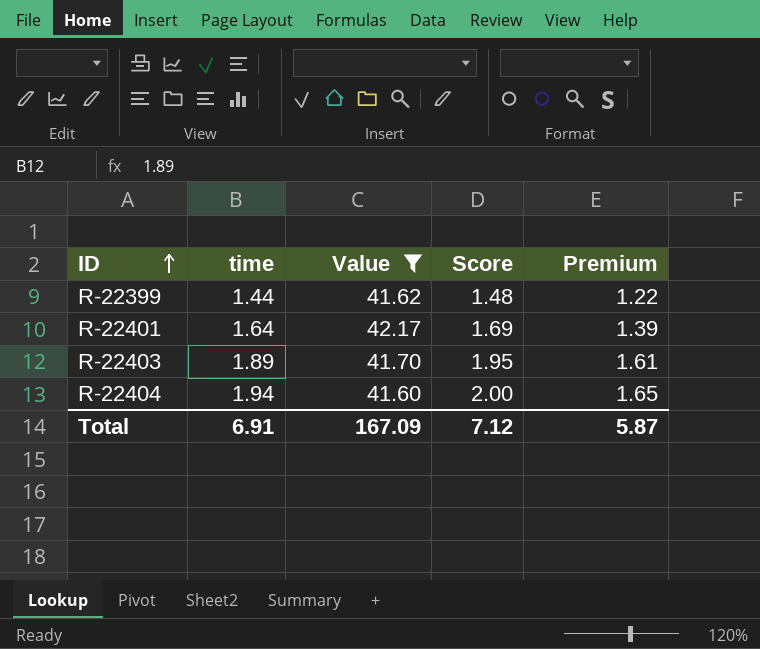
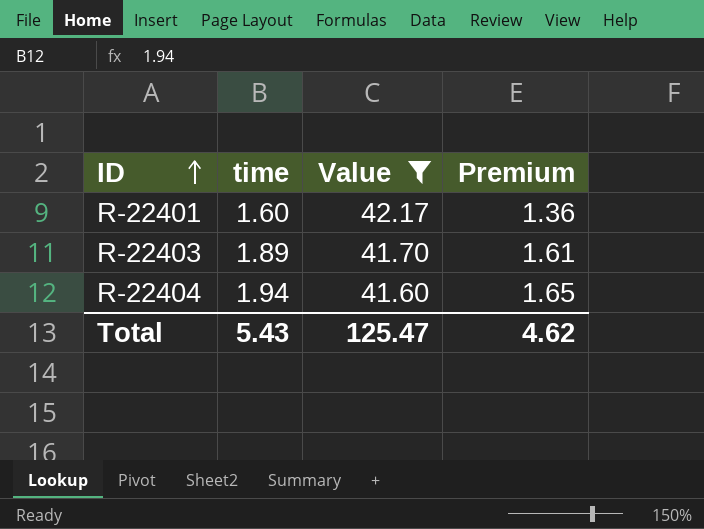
column Score | formula: [time] * 1.03 -> none
row R-22399: 1.44 | 41.62 | 1.48 | 1.22 -> none
R-22401 | time: 1.64 -> 1.60
R-22401 | Premium: 1.39 -> 1.36
Total | time: 6.91 -> 5.43
Total | Value: 167.09 -> 125.47
Total | Premium: 5.87 -> 4.62

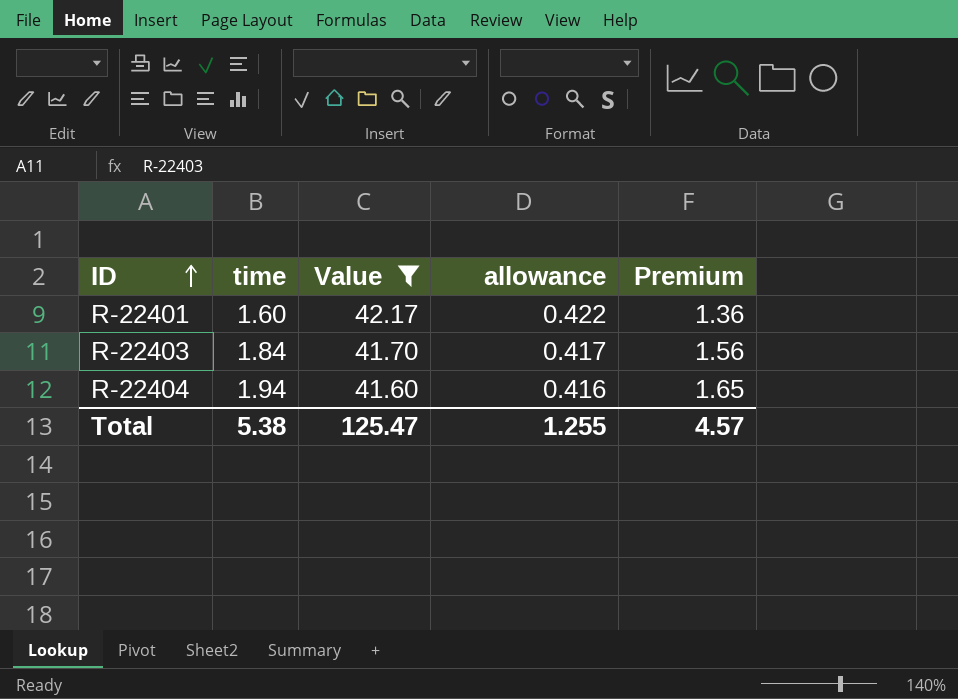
column allowance | formula: none -> [Value] * 0.01
R-22403 | time: 1.89 -> 1.84
R-22403 | Premium: 1.61 -> 1.56
Total | time: 5.43 -> 5.38
Total | Premium: 4.62 -> 4.57

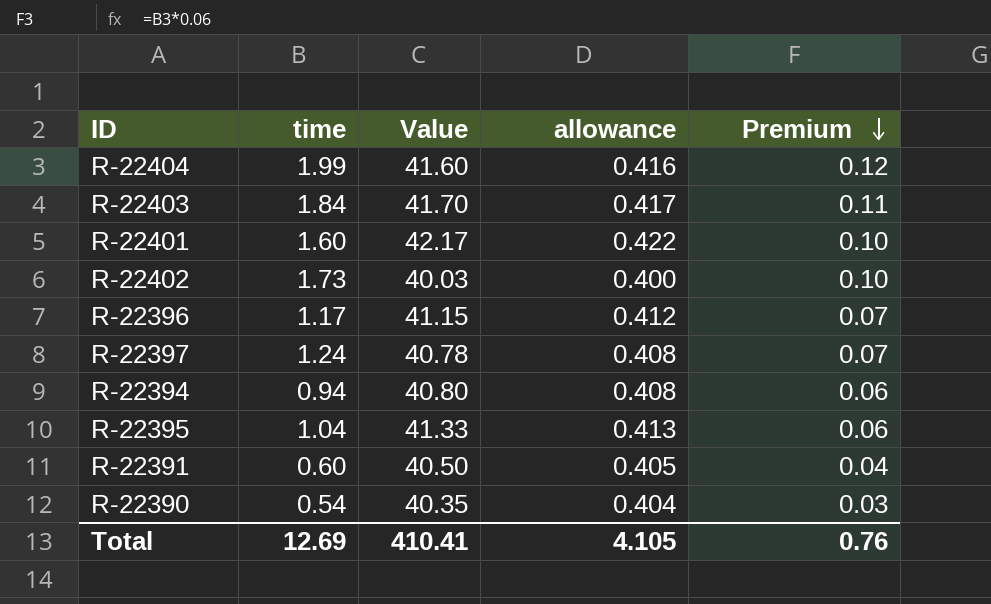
filter: Value >= 41.60 -> none
row order: ID ascending -> Premium descending
column Premium | formula: [time] * 0.85 -> [time] * 0.06
R-22404 | time: 1.94 -> 1.99
Total | time: 5.38 -> 12.69
Total | Value: 125.47 -> 410.41
Total | allowance: 1.255 -> 4.105
Total | Premium: 4.57 -> 0.76

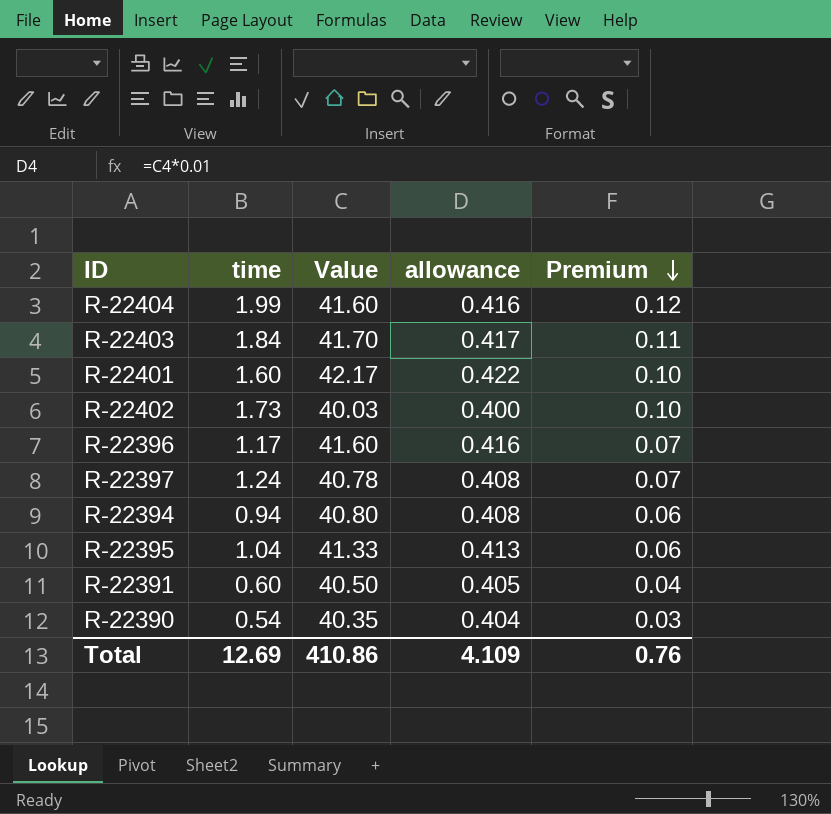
R-22396 | Value: 41.15 -> 41.60
R-22396 | allowance: 0.412 -> 0.416
Total | Value: 410.41 -> 410.86
Total | allowance: 4.105 -> 4.109

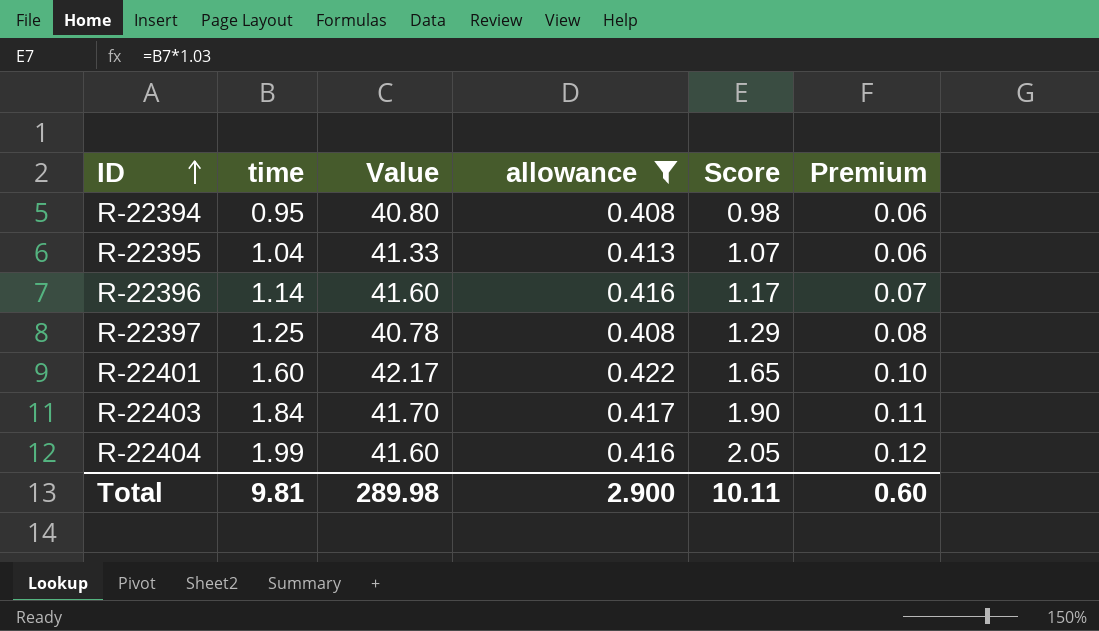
filter: none -> allowance >= 0.408
row order: Premium descending -> ID ascending
column Score | formula: none -> [time] * 1.03
R-22394 | time: 0.94 -> 0.95
R-22396 | time: 1.17 -> 1.14
R-22397 | time: 1.24 -> 1.25
R-22397 | Premium: 0.07 -> 0.08
Total | time: 12.69 -> 9.81
Total | Value: 410.86 -> 289.98
Total | allowance: 4.109 -> 2.900
Total | Premium: 0.76 -> 0.60

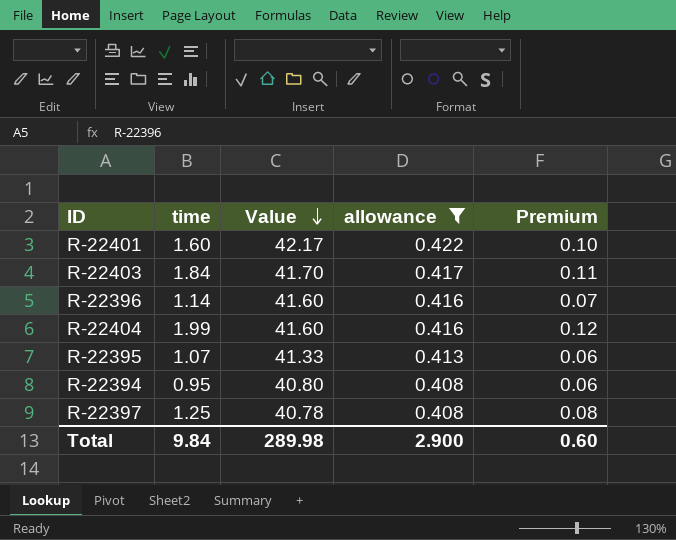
row order: ID ascending -> Value descending
column Score | formula: [time] * 1.03 -> none
R-22395 | time: 1.04 -> 1.07
Total | time: 9.81 -> 9.84

